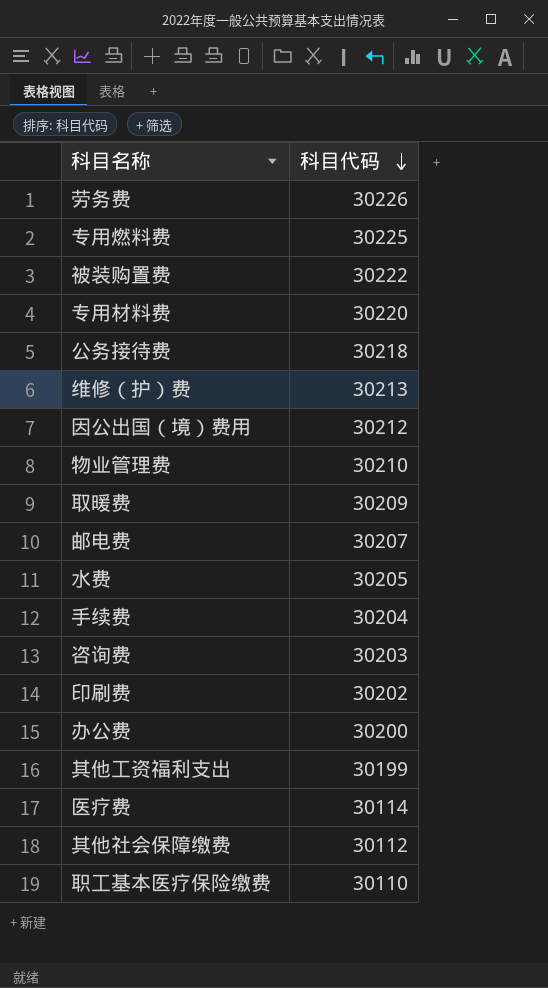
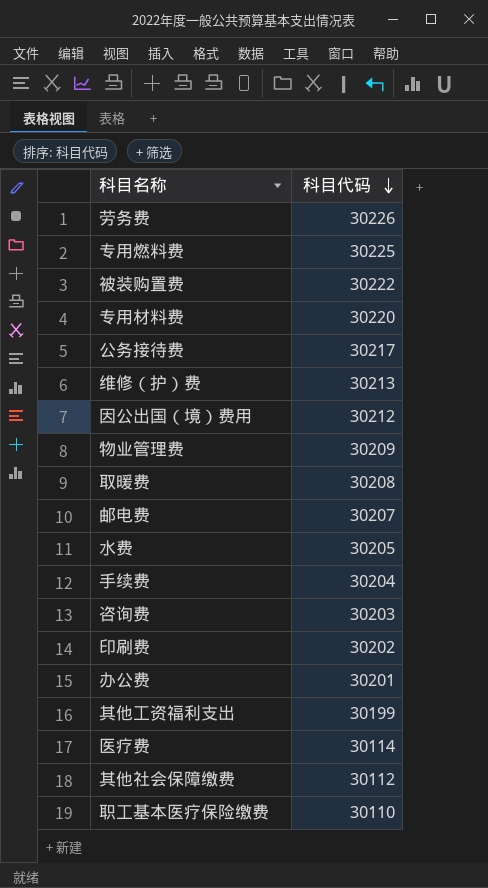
公务接待费 | 科目代码: 30218 -> 30217
物业管理费 | 科目代码: 30210 -> 30209
取暖费 | 科目代码: 30209 -> 30208
办公费 | 科目代码: 30200 -> 30201

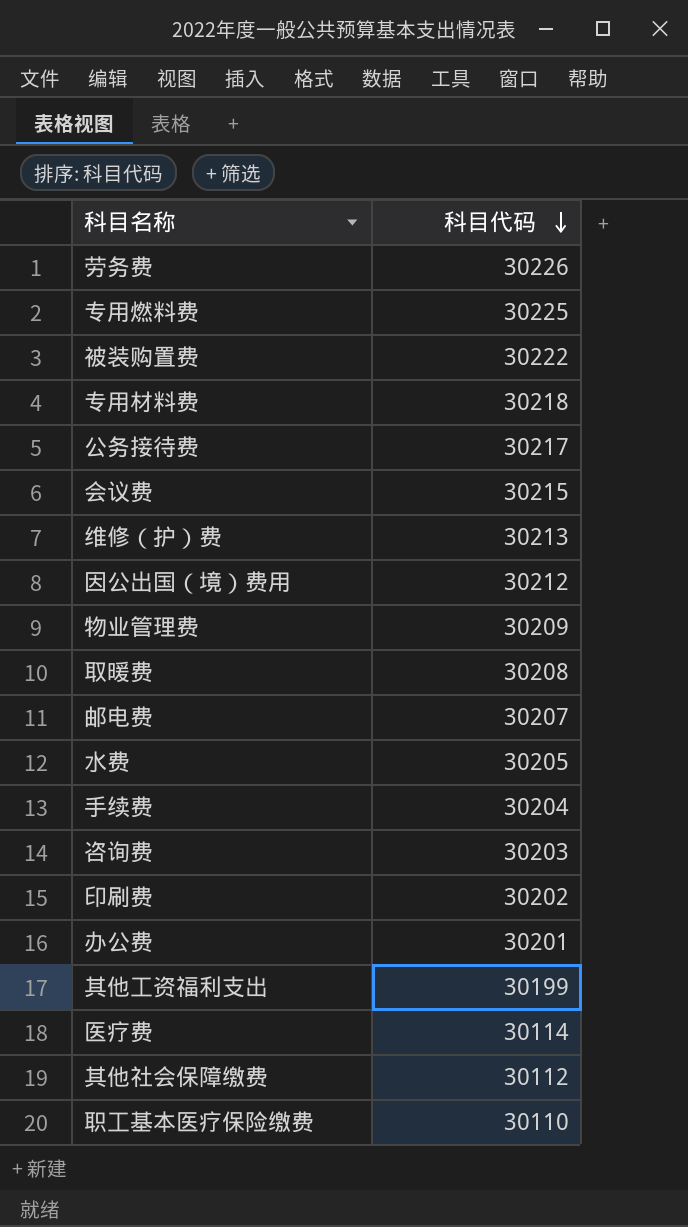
专用材料费 | 科目代码: 30220 -> 30218
row 会议费: none -> 30215

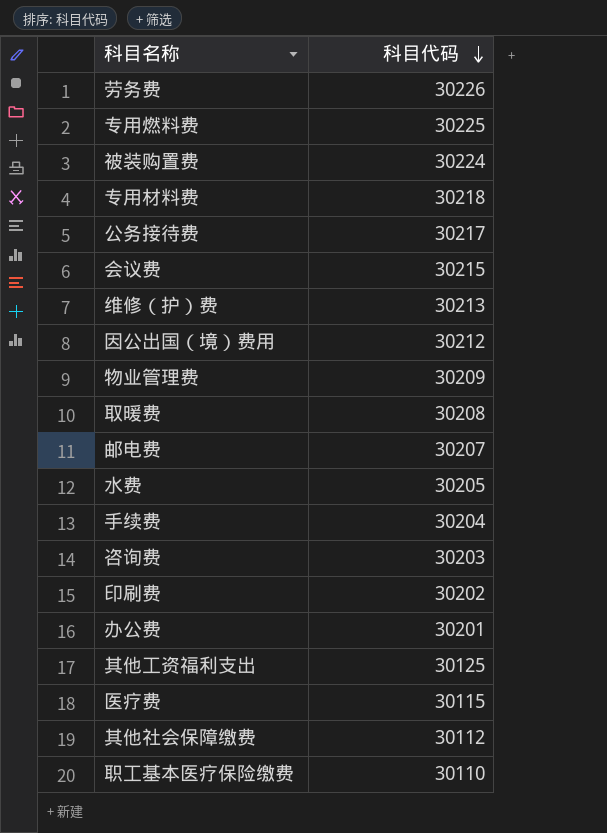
被装购置费 | 科目代码: 30222 -> 30224
其他工资福利支出 | 科目代码: 30199 -> 30125
医疗费 | 科目代码: 30114 -> 30115

